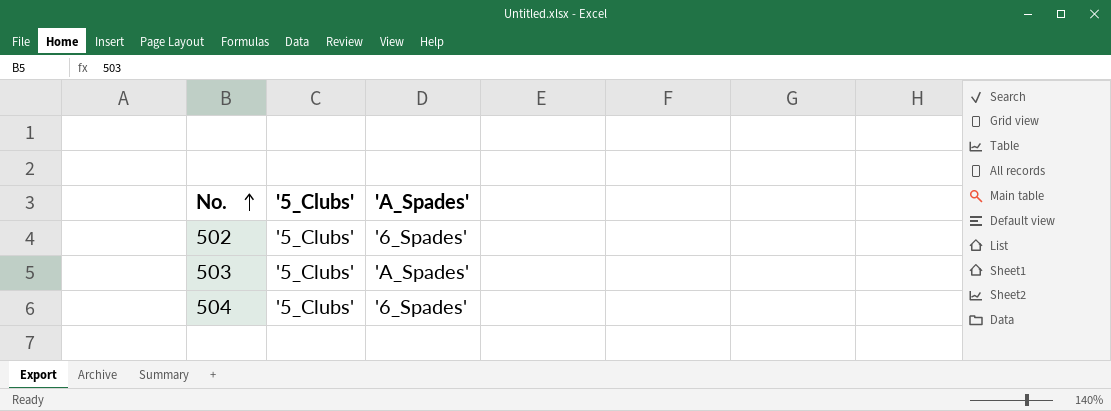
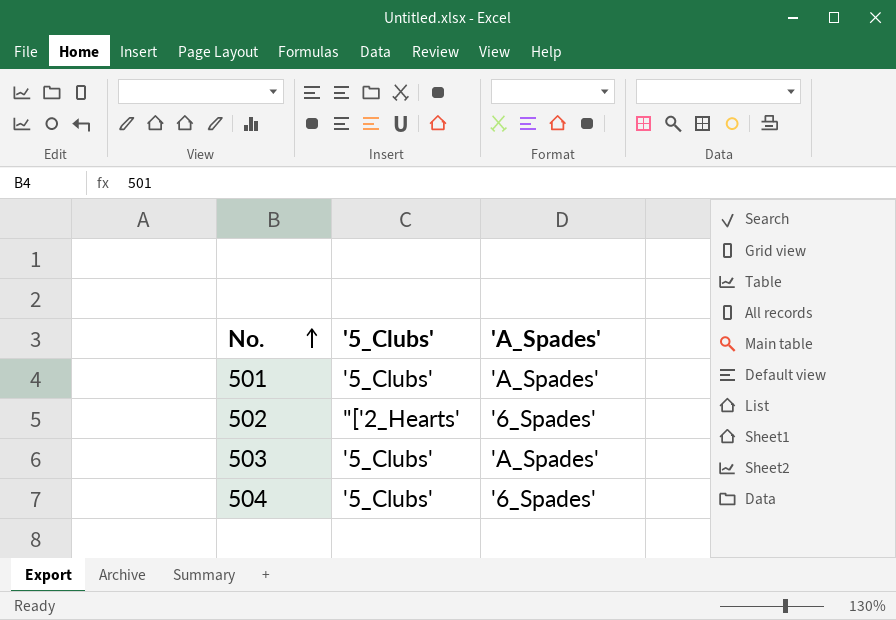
row 501: none -> '5_Clubs' | 'A_Spades'
502 | '5_Clubs': '5_Clubs' -> "['2_Hearts'

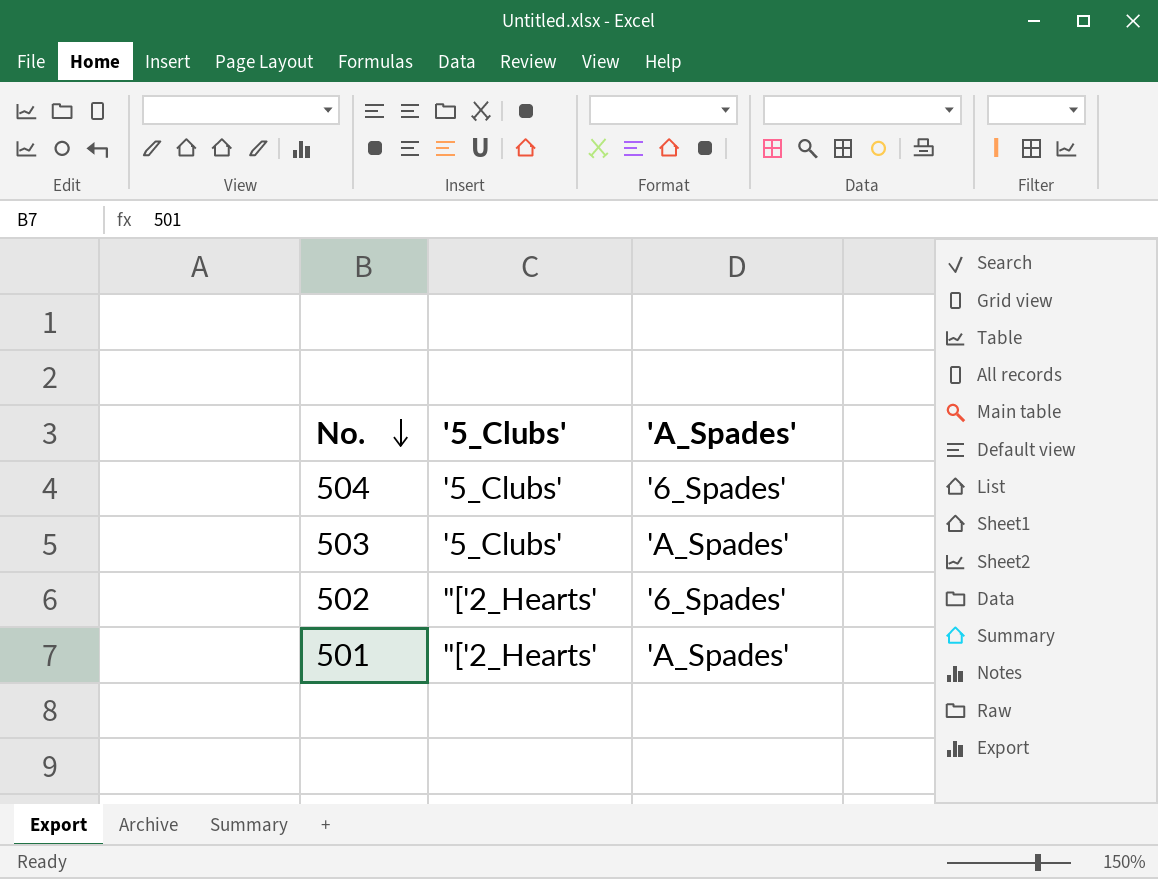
row order: No. ascending -> No. descending
501 | '5_Clubs': '5_Clubs' -> "['2_Hearts'

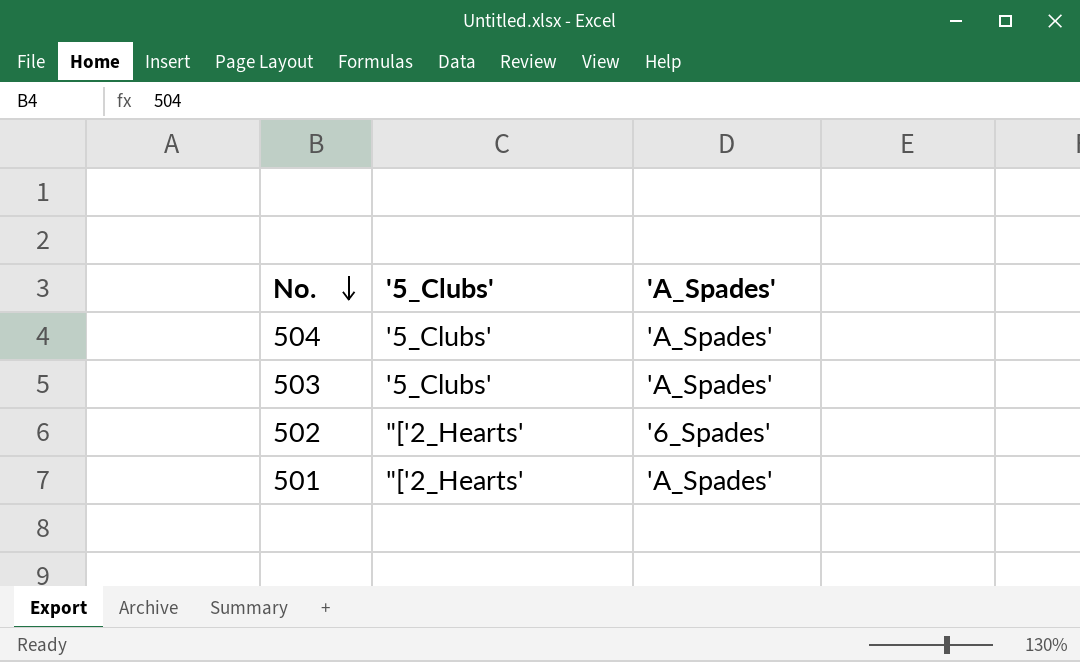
504 | 'A_Spades': '6_Spades' -> 'A_Spades'

